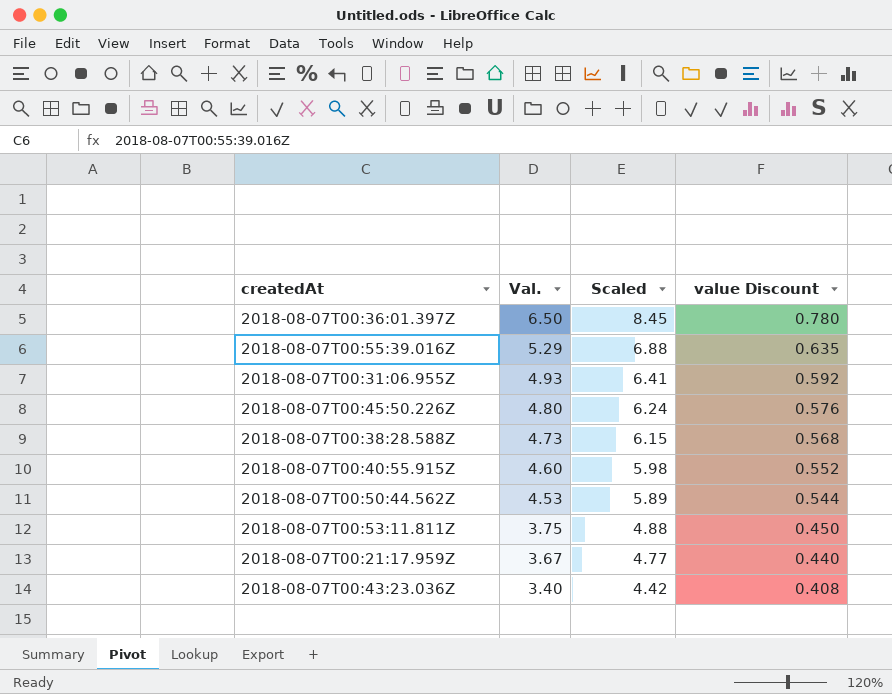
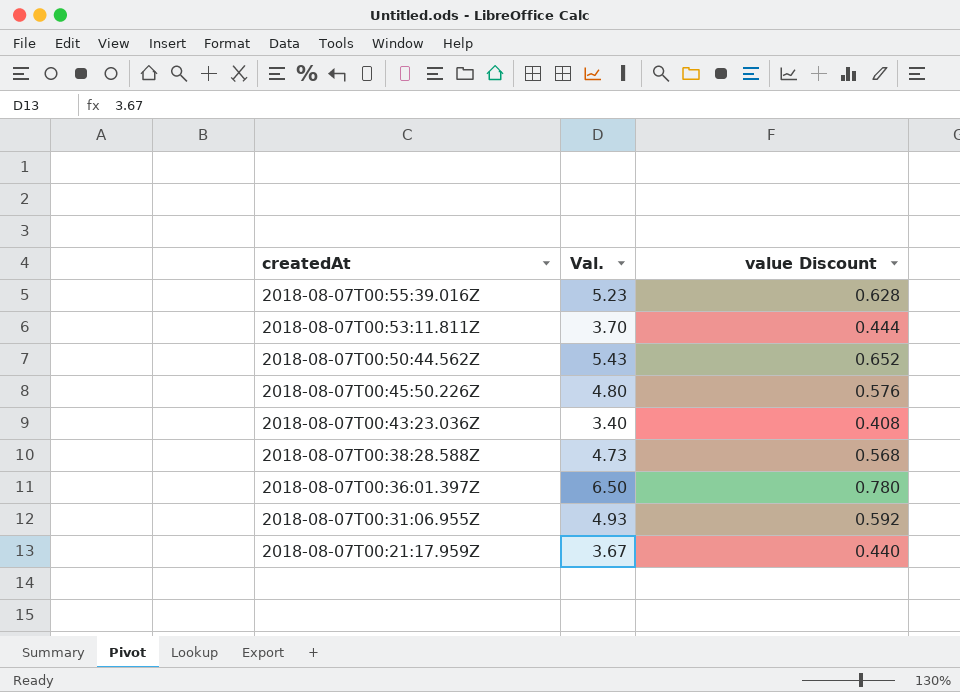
row order: Val. descending -> createdAt descending
column Scaled | formula: [Val.] * 1.3 -> none
row 2018-08-07T00:40:55.915Z: 4.60 | 5.98 | 0.552 -> none
2018-08-07T00:55:39.016Z | Val.: 5.29 -> 5.23
2018-08-07T00:55:39.016Z | value Discount: 0.635 -> 0.628
2018-08-07T00:53:11.811Z | Val.: 3.75 -> 3.70
2018-08-07T00:53:11.811Z | value Discount: 0.450 -> 0.444
2018-08-07T00:50:44.562Z | Val.: 4.53 -> 5.43
2018-08-07T00:50:44.562Z | value Discount: 0.544 -> 0.652

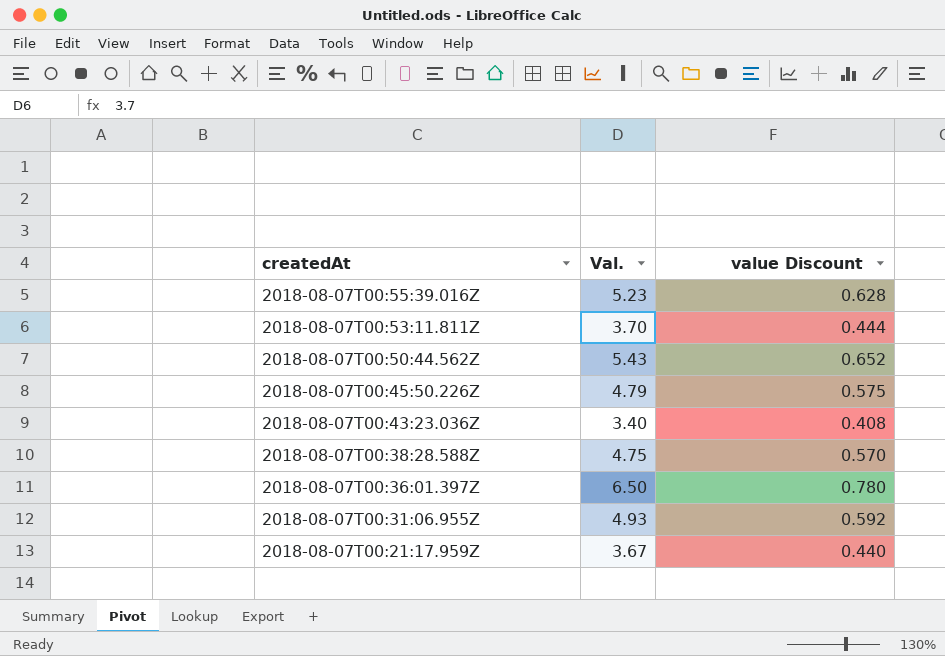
2018-08-07T00:45:50.226Z | Val.: 4.80 -> 4.79
2018-08-07T00:45:50.226Z | value Discount: 0.576 -> 0.575
2018-08-07T00:38:28.588Z | Val.: 4.73 -> 4.75
2018-08-07T00:38:28.588Z | value Discount: 0.568 -> 0.570

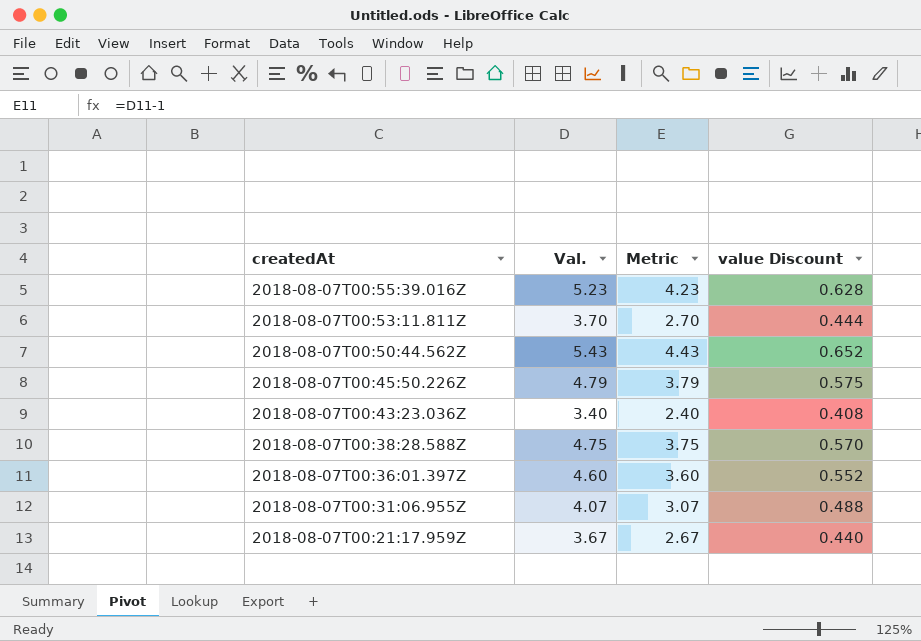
column Metric | formula: none -> [Val.] - 1
2018-08-07T00:36:01.397Z | Val.: 6.50 -> 4.60
2018-08-07T00:36:01.397Z | value Discount: 0.780 -> 0.552
2018-08-07T00:31:06.955Z | Val.: 4.93 -> 4.07
2018-08-07T00:31:06.955Z | value Discount: 0.592 -> 0.488

